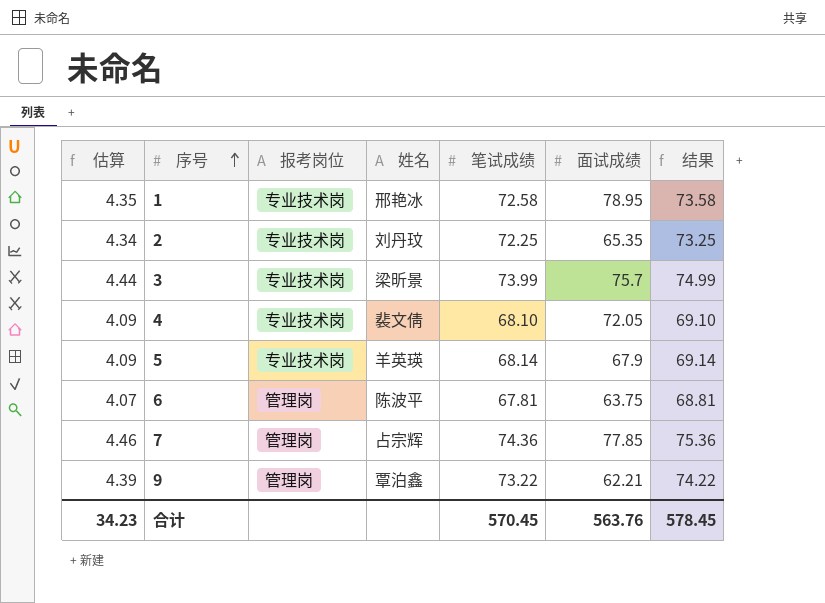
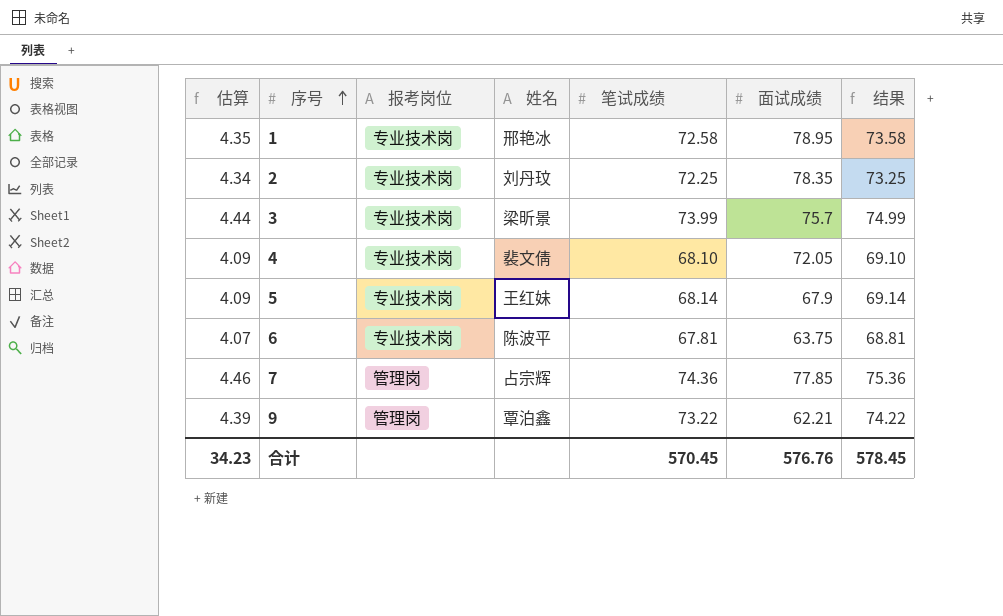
2 | 面试成绩: 65.35 -> 78.35
5 | 姓名: 羊英瑛 -> 王红妹
6 | 报考岗位: 管理岗 -> 专业技术岗
合计 | 面试成绩: 563.76 -> 576.76

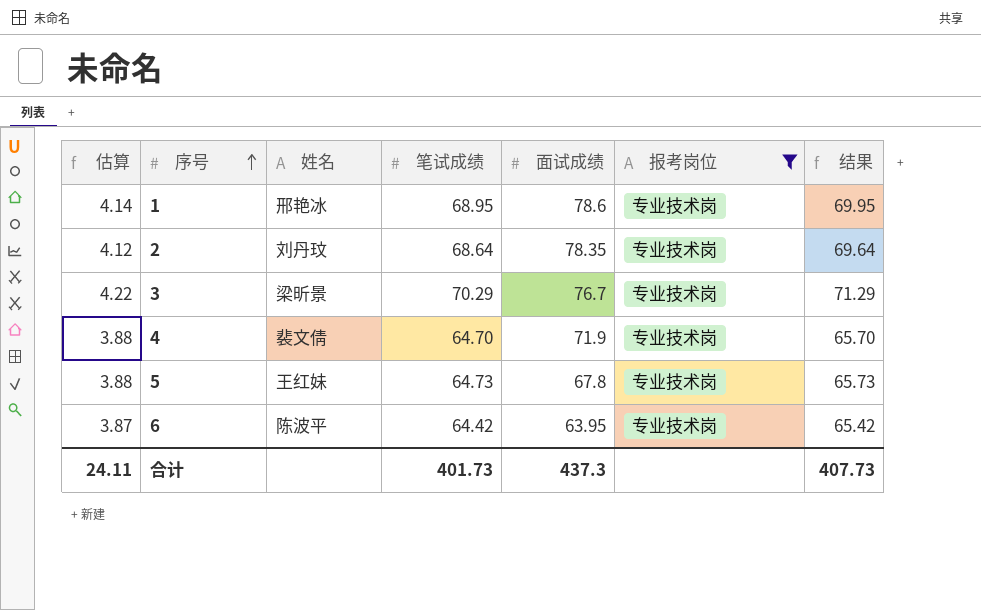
filter: none -> 报考岗位 = 专业技术岗
column 报考岗位 | position: 3 -> 6
1 | 估算: 4.35 -> 4.14
1 | 笔试成绩: 72.58 -> 68.95
1 | 面试成绩: 78.95 -> 78.6
1 | 结果: 73.58 -> 69.95
2 | 估算: 4.34 -> 4.12
2 | 笔试成绩: 72.25 -> 68.64
2 | 结果: 73.25 -> 69.64
3 | 估算: 4.44 -> 4.22
3 | 笔试成绩: 73.99 -> 70.29
3 | 面试成绩: 75.7 -> 76.7
3 | 结果: 74.99 -> 71.29
4 | 估算: 4.09 -> 3.88
4 | 笔试成绩: 68.10 -> 64.70
4 | 面试成绩: 72.05 -> 71.9
4 | 结果: 69.10 -> 65.70
5 | 估算: 4.09 -> 3.88
5 | 笔试成绩: 68.14 -> 64.73
5 | 面试成绩: 67.9 -> 67.8
5 | 结果: 69.14 -> 65.73
6 | 估算: 4.07 -> 3.87
6 | 笔试成绩: 67.81 -> 64.42
6 | 面试成绩: 63.75 -> 63.95
6 | 结果: 68.81 -> 65.42
合计 | 估算: 34.23 -> 24.11
合计 | 笔试成绩: 570.45 -> 401.73
合计 | 面试成绩: 576.76 -> 437.3
合计 | 结果: 578.45 -> 407.73

